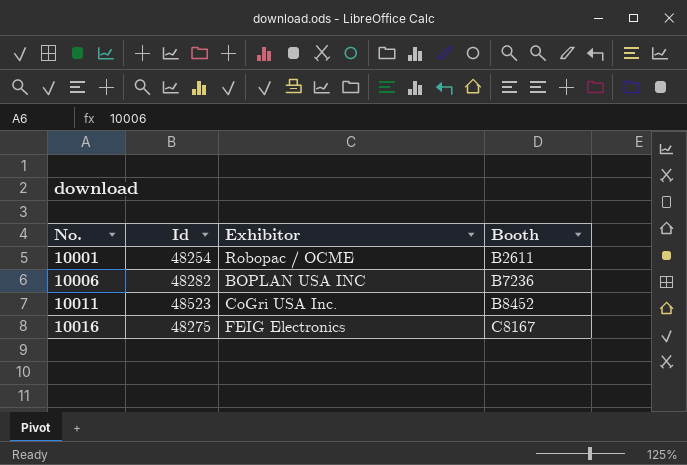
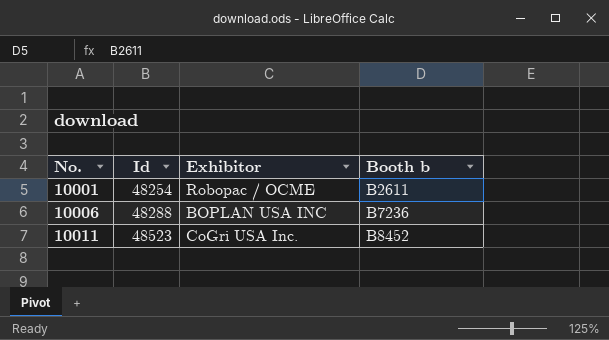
column name: Booth -> Booth b
row 10016: 48275 | FEIG Electronics | C8167 -> none
10006 | Id: 48282 -> 48288

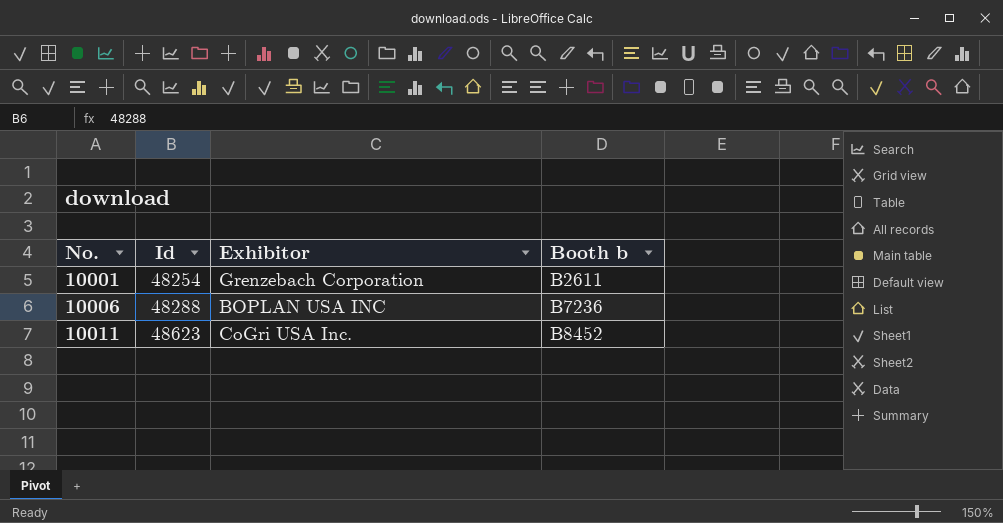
10001 | Exhibitor: Robopac / OCME -> Grenzebach Corporation
10011 | Id: 48523 -> 48623

